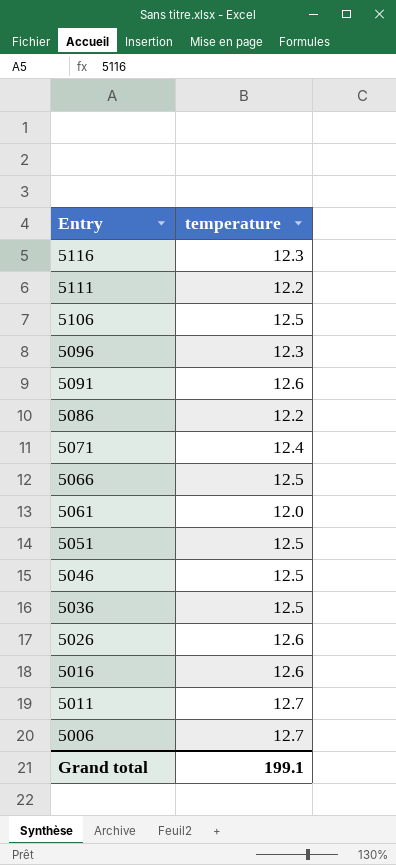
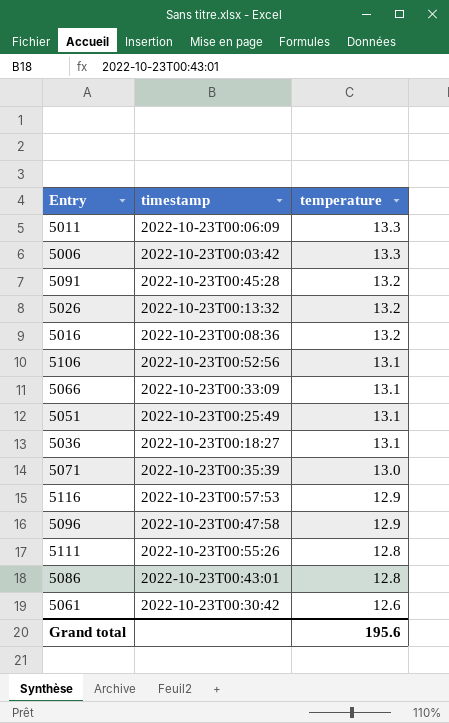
row order: Entry descending -> temperature descending
column timestamp | position: none -> 2
row 5046: 12.5 -> none
5011 | temperature: 12.7 -> 13.3
5006 | temperature: 12.7 -> 13.3
5091 | temperature: 12.6 -> 13.2
5026 | temperature: 12.6 -> 13.2
5016 | temperature: 12.6 -> 13.2
5106 | temperature: 12.5 -> 13.1
5066 | temperature: 12.5 -> 13.1
5051 | temperature: 12.5 -> 13.1
5036 | temperature: 12.5 -> 13.1
5071 | temperature: 12.4 -> 13.0
5116 | temperature: 12.3 -> 12.9
5096 | temperature: 12.3 -> 12.9
5111 | temperature: 12.2 -> 12.8
5086 | temperature: 12.2 -> 12.8
5061 | temperature: 12.0 -> 12.6
Grand total | temperature: 199.1 -> 195.6

